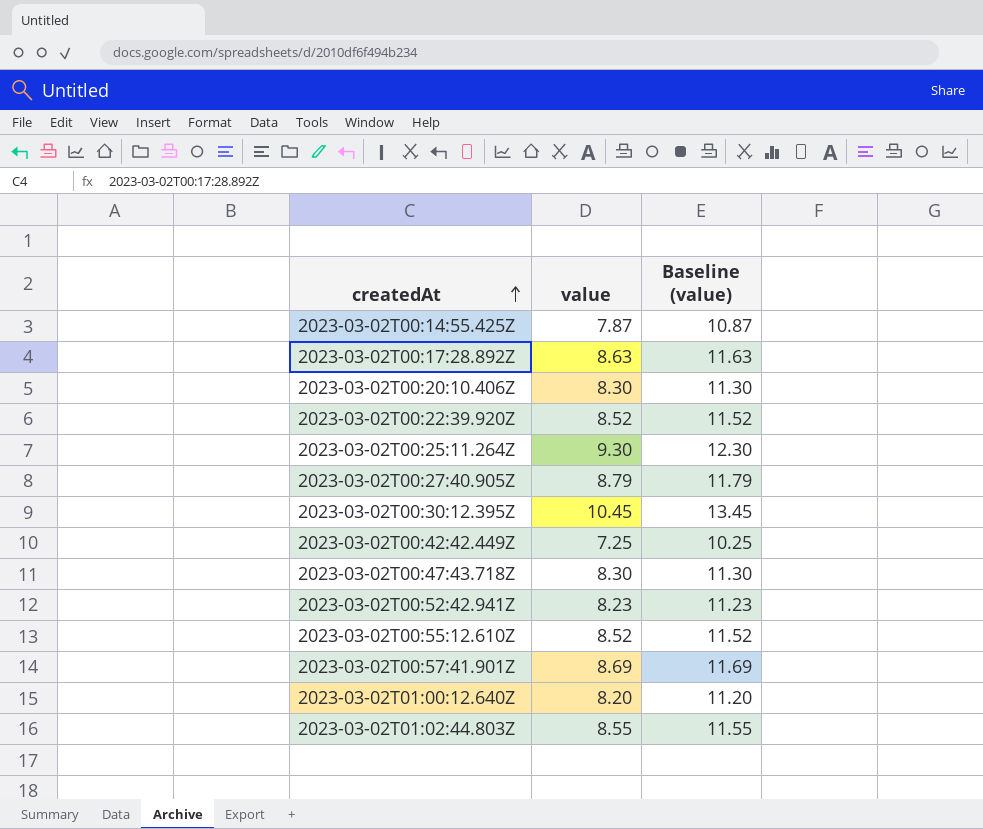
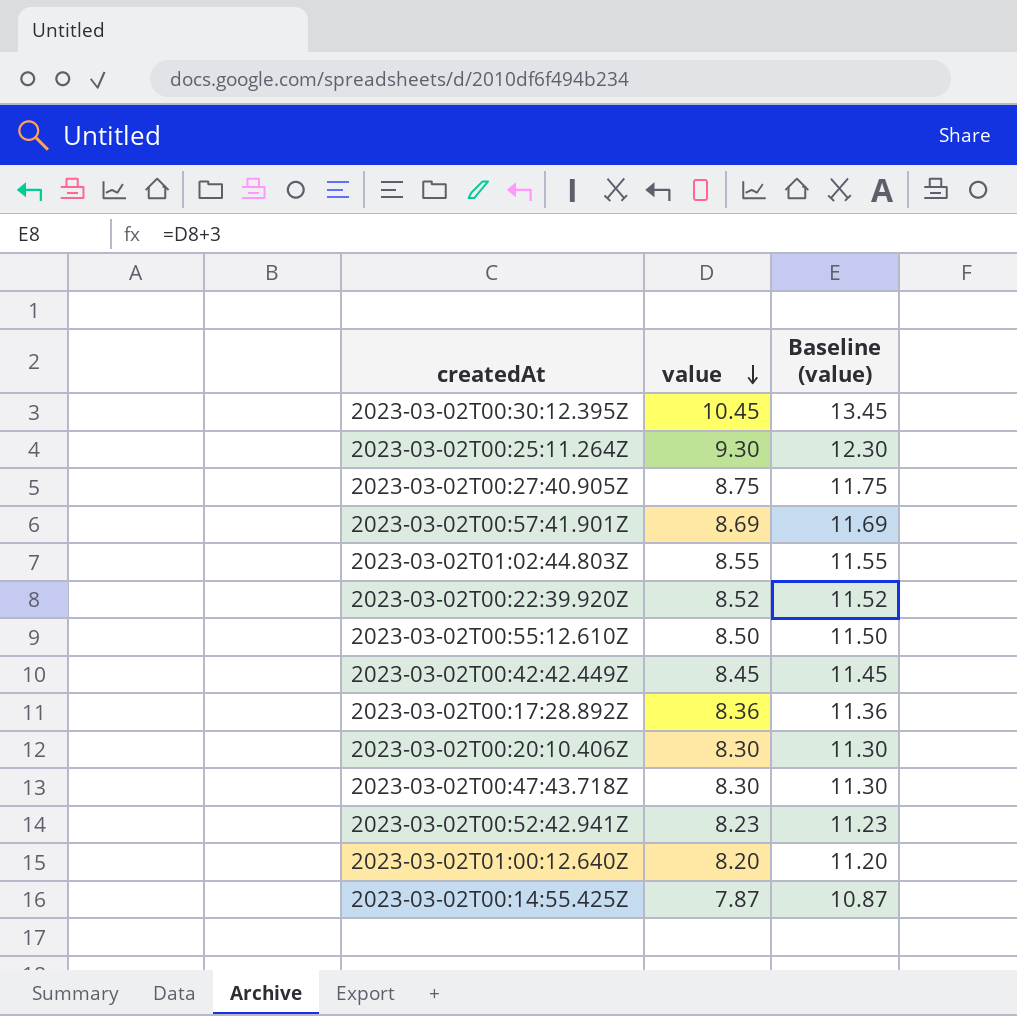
row order: createdAt ascending -> value descending
2023-03-02T00:27:40.905Z | value: 8.79 -> 8.75
2023-03-02T00:27:40.905Z | Baseline (value): 11.79 -> 11.75
2023-03-02T00:55:12.610Z | value: 8.52 -> 8.50
2023-03-02T00:55:12.610Z | Baseline (value): 11.52 -> 11.50
2023-03-02T00:42:42.449Z | value: 7.25 -> 8.45
2023-03-02T00:42:42.449Z | Baseline (value): 10.25 -> 11.45
2023-03-02T00:17:28.892Z | value: 8.63 -> 8.36
2023-03-02T00:17:28.892Z | Baseline (value): 11.63 -> 11.36

